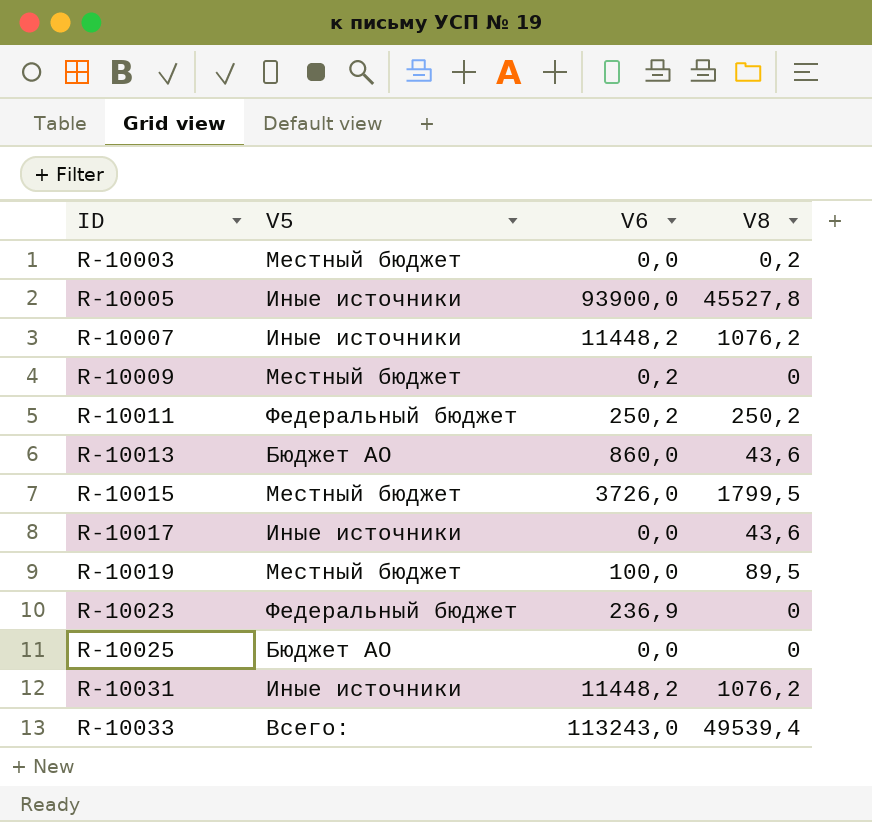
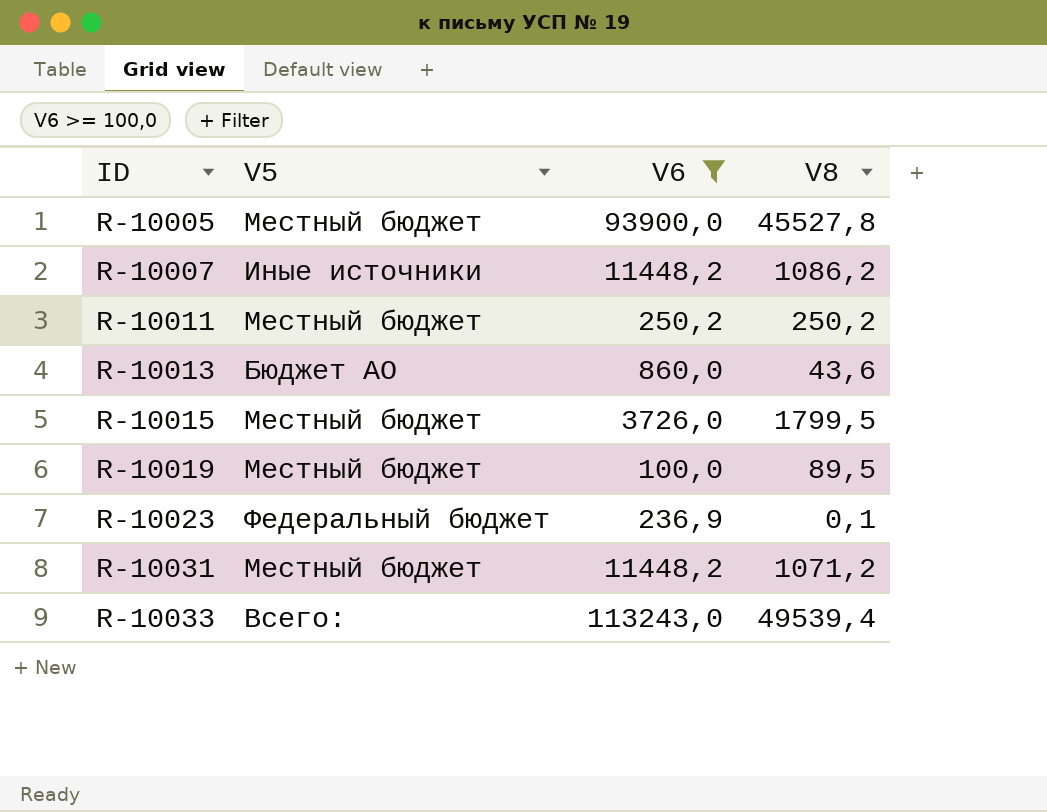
filter: none -> V6 >= 100,0
R-10005 | V5: Иные источники -> Местный бюджет
R-10007 | V8: 1076,2 -> 1086,2
R-10011 | V5: Федеральный бюджет -> Местный бюджет
R-10023 | V8: 0 -> 0,1
R-10031 | V5: Иные источники -> Местный бюджет
R-10031 | V8: 1076,2 -> 1071,2

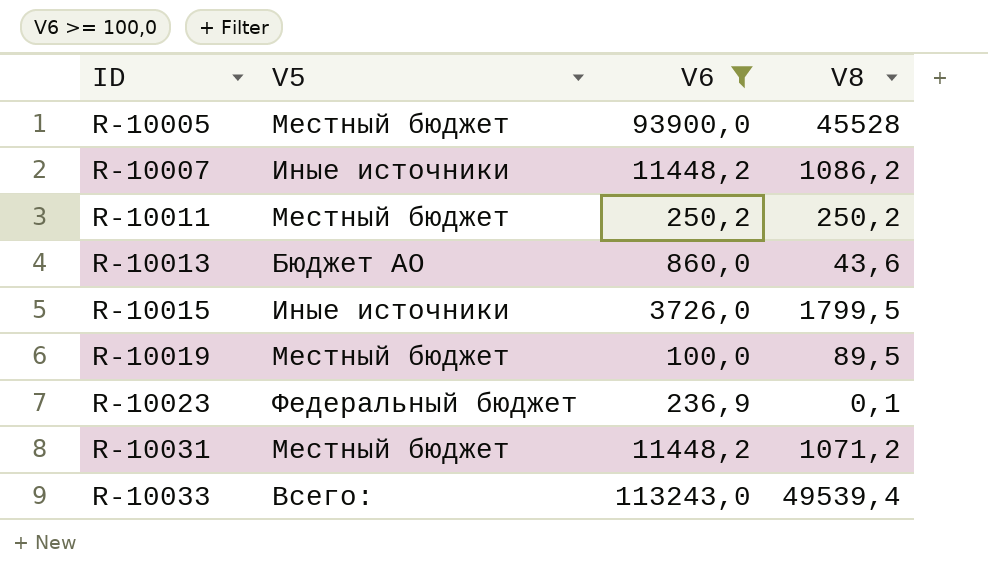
R-10005 | V8: 45527,8 -> 45528
R-10015 | V5: Местный бюджет -> Иные источники

